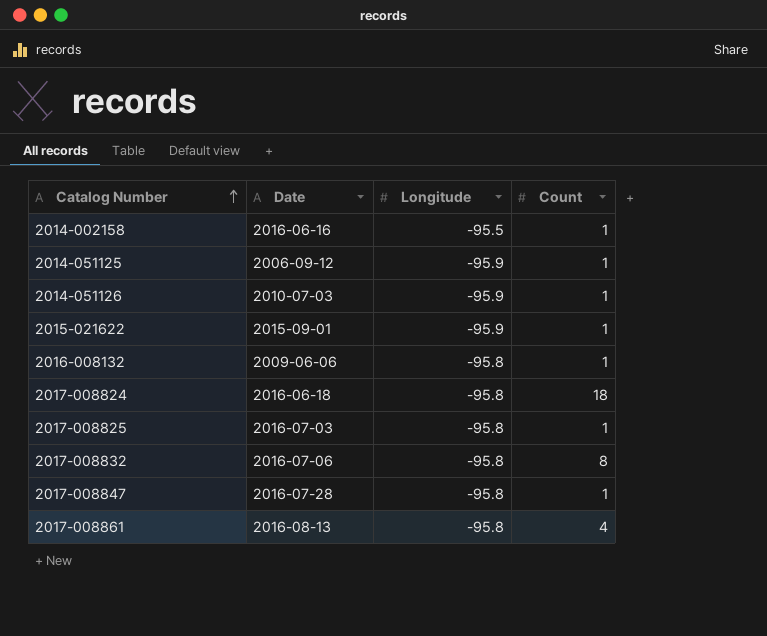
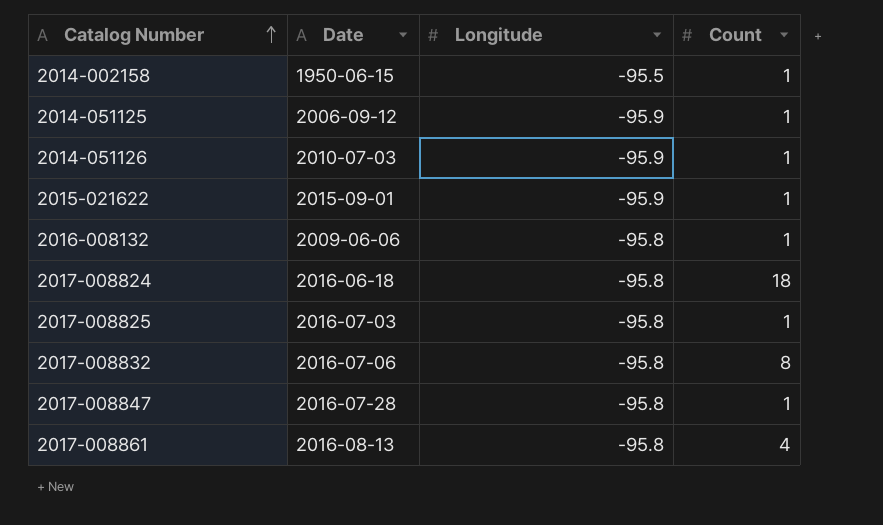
2014-002158 | Date: 2016-06-16 -> 1950-06-15

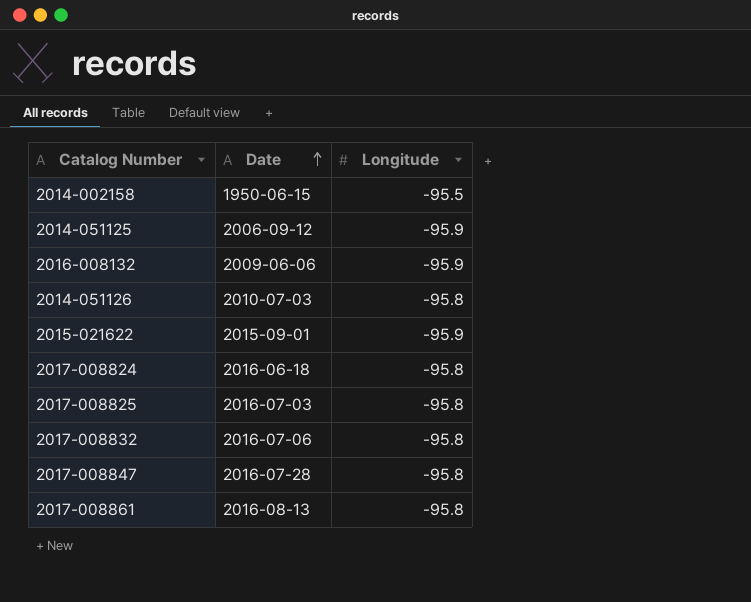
row order: Catalog Number ascending -> Date ascending
column Count | position: 4 -> none
2016-008132 | Longitude: -95.8 -> -95.9
2014-051126 | Longitude: -95.9 -> -95.8

